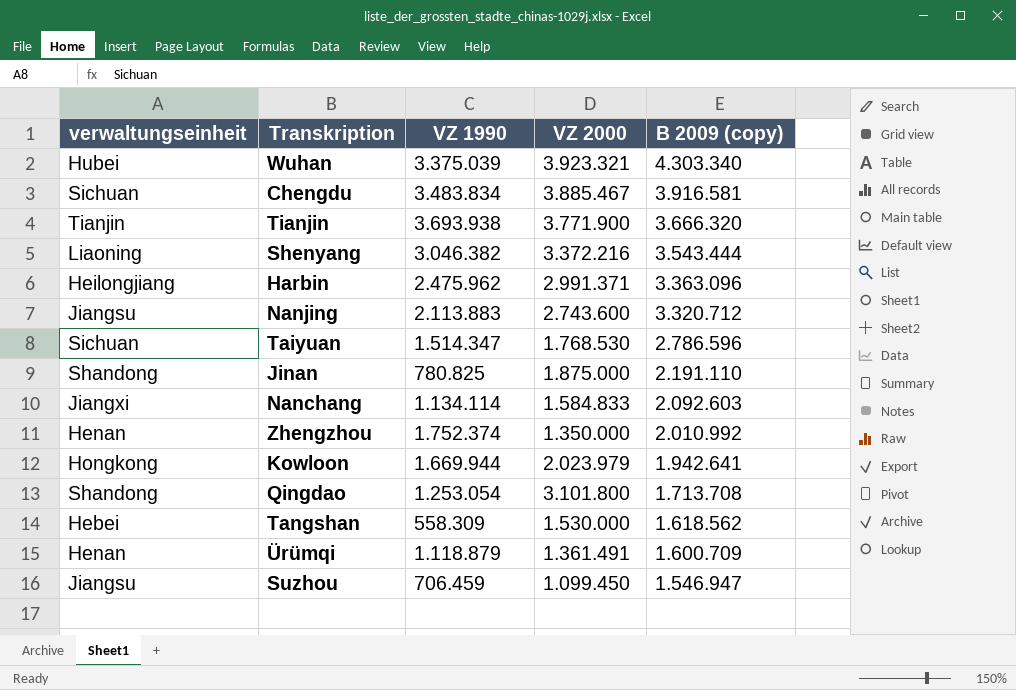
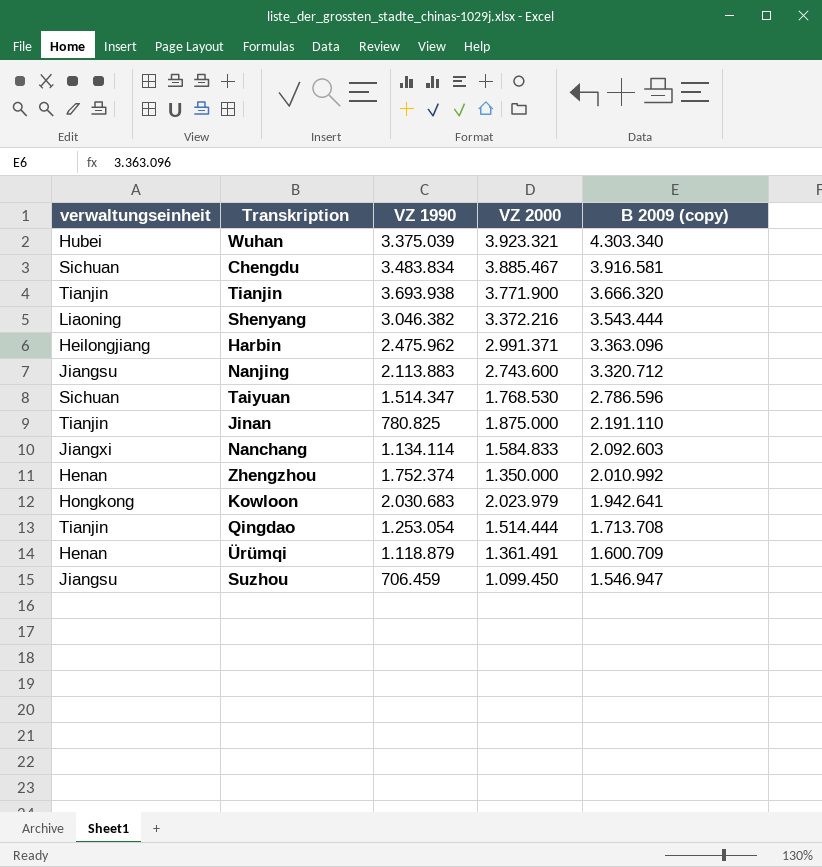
row Tangshan: Hebei | 558.309 | 1.530.000 | 1.618.562 -> none
Jinan | verwaltungseinheit: Shandong -> Tianjin
Kowloon | VZ 1990: 1.669.944 -> 2.030.683
Qingdao | verwaltungseinheit: Shandong -> Tianjin
Qingdao | VZ 2000: 3.101.800 -> 1.514.444

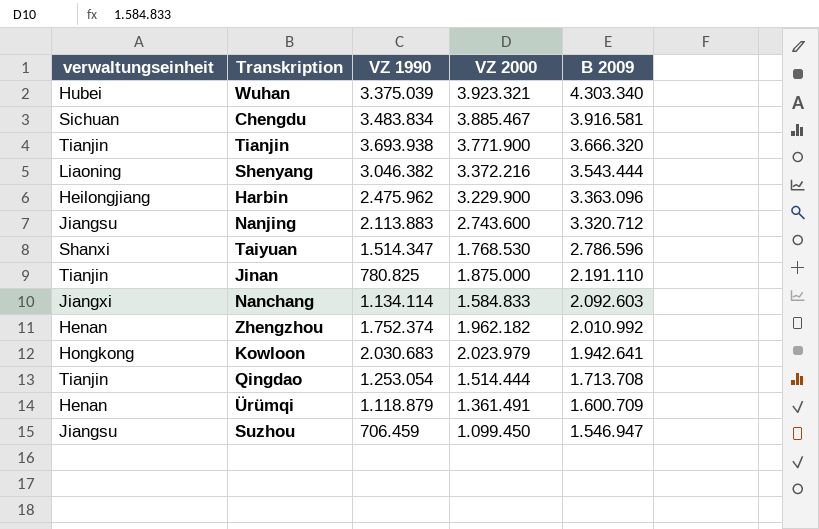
column name: B 2009 (copy) -> B 2009
Harbin | VZ 2000: 2.991.371 -> 3.229.900
Taiyuan | verwaltungseinheit: Sichuan -> Shanxi
Zhengzhou | VZ 2000: 1.350.000 -> 1.962.182

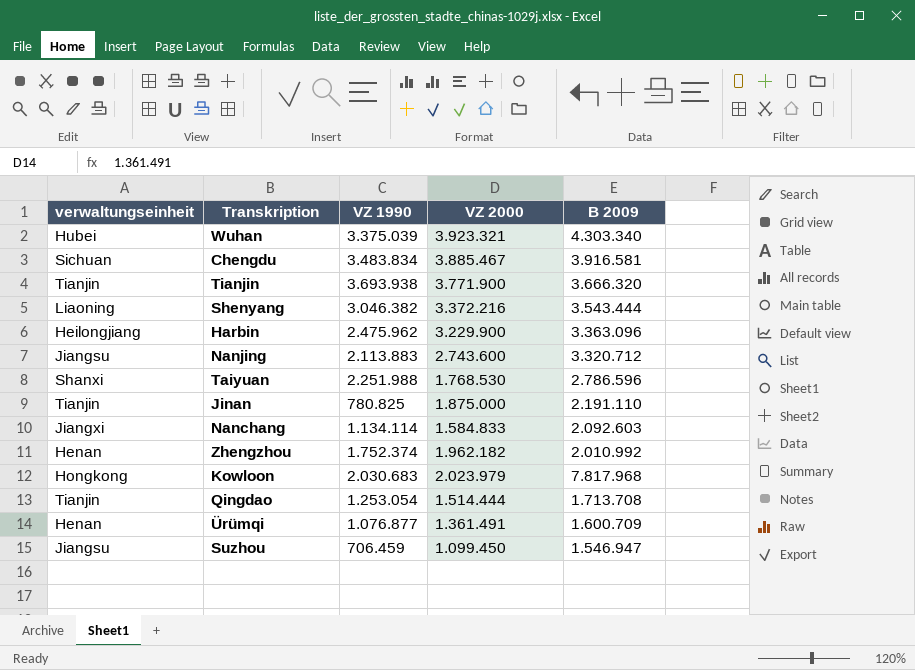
Taiyuan | VZ 1990: 1.514.347 -> 2.251.988
Kowloon | B 2009: 1.942.641 -> 7.817.968
Ürümqi | VZ 1990: 1.118.879 -> 1.076.877

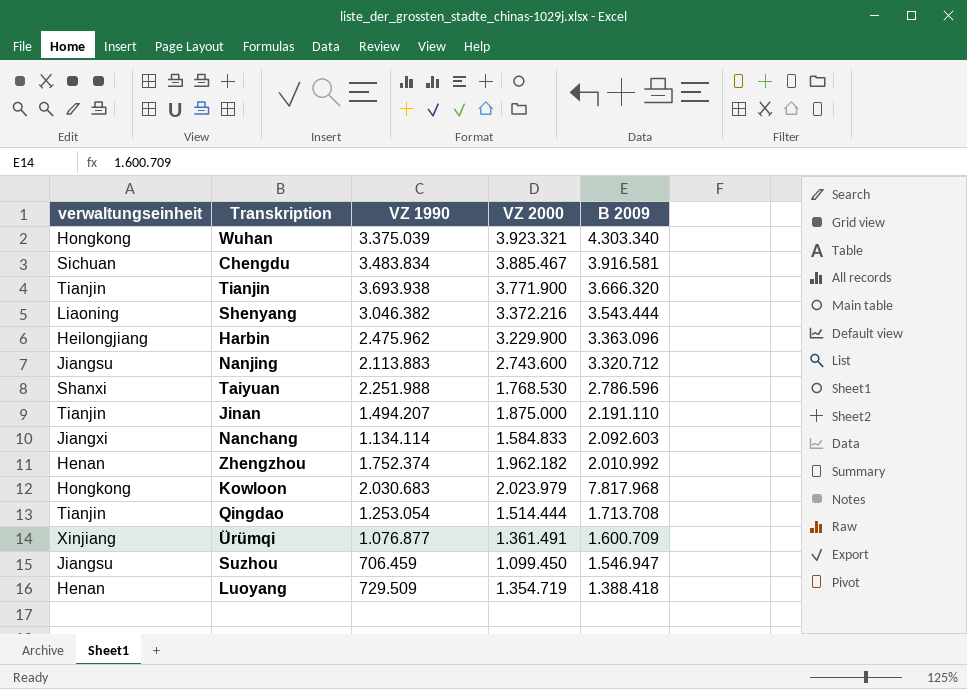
Wuhan | verwaltungseinheit: Hubei -> Hongkong
Jinan | VZ 1990: 780.825 -> 1.494.207
Ürümqi | verwaltungseinheit: Henan -> Xinjiang
row Luoyang: none -> Henan | 729.509 | 1.354.719 | 1.388.418

